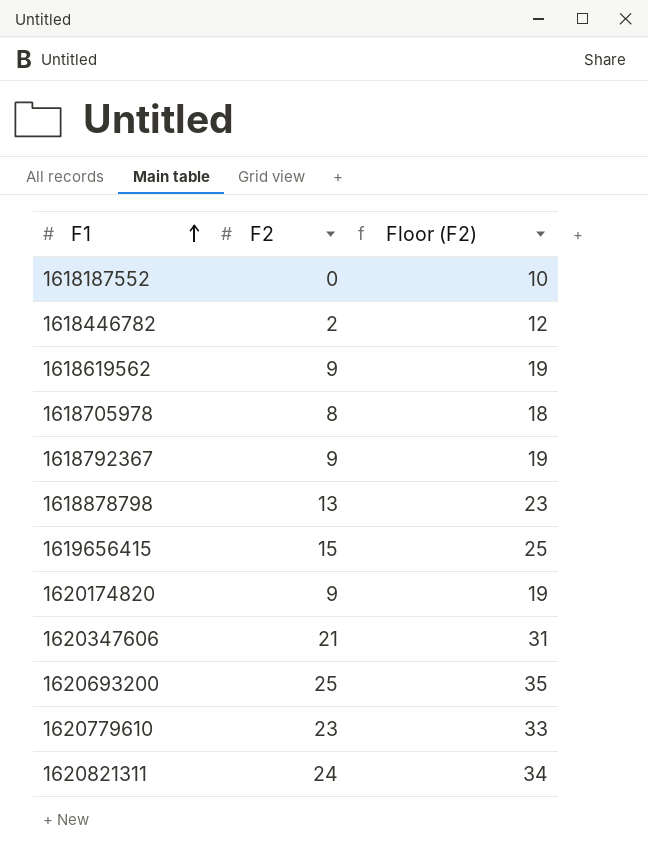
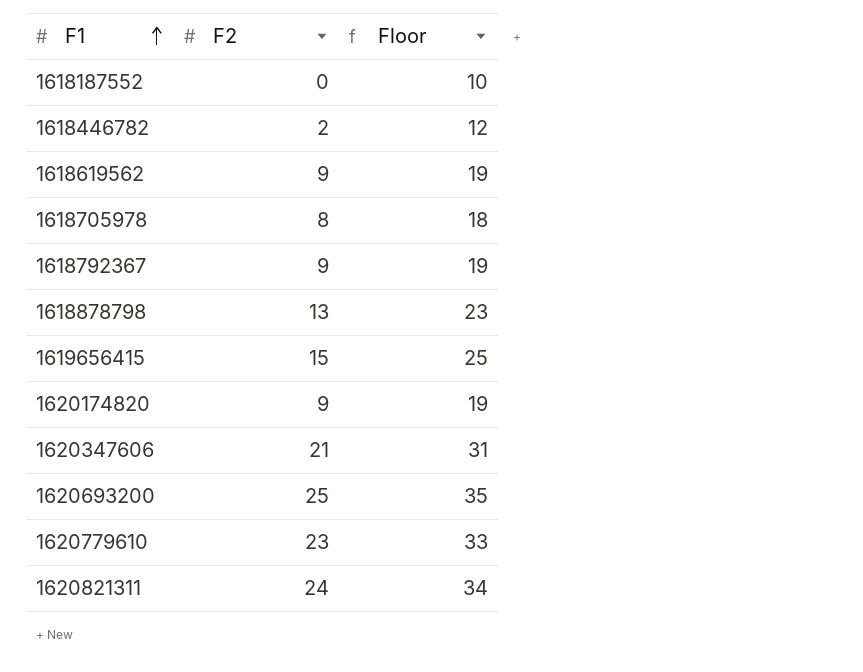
column name: Floor (F2) -> Floor

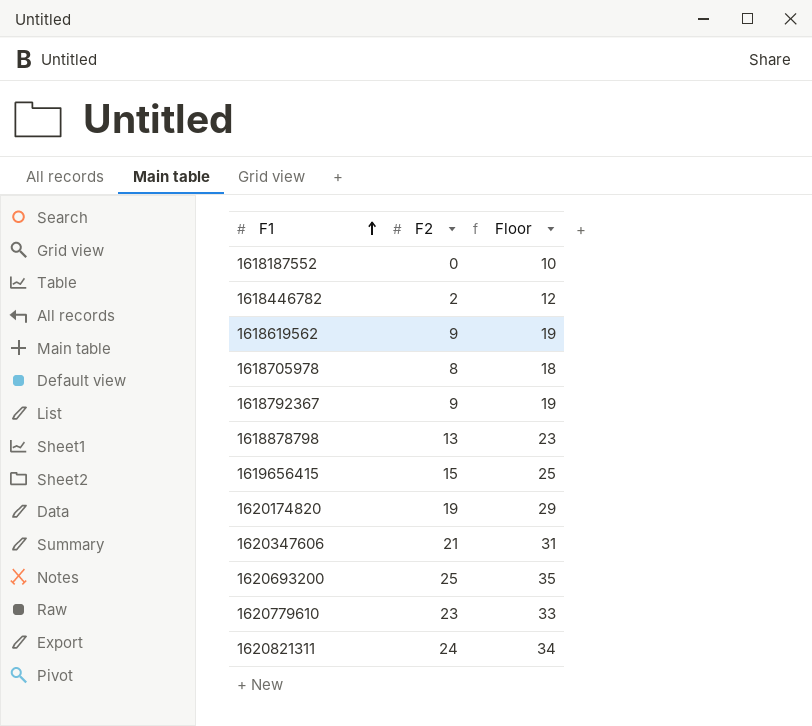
1620174820 | F2: 9 -> 19
1620174820 | Floor: 19 -> 29

